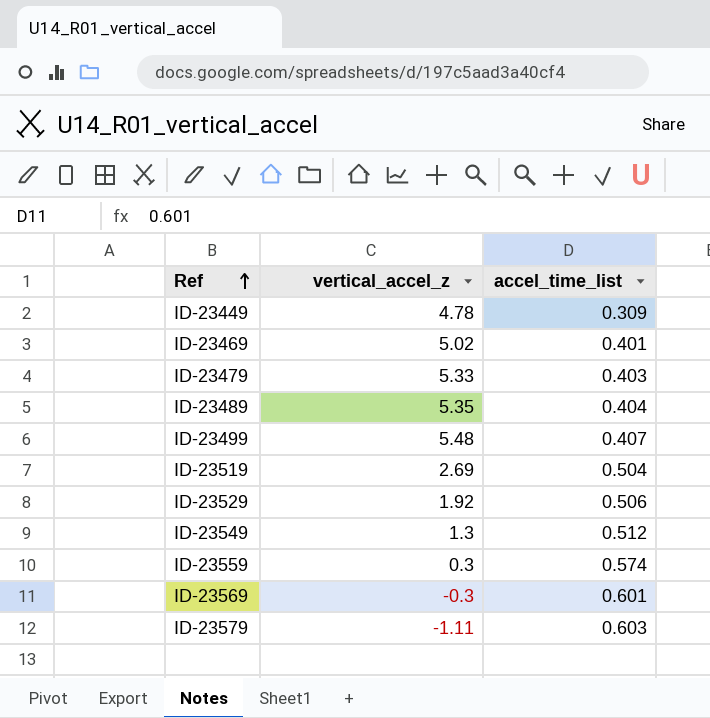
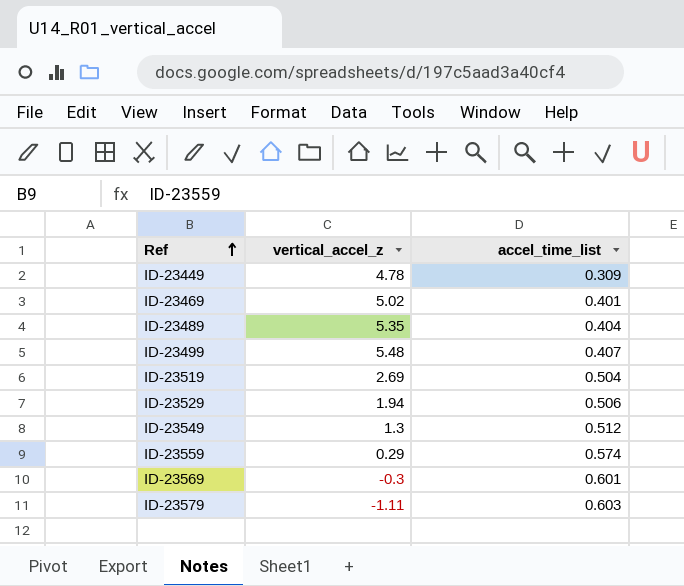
row ID-23479: 5.33 | 0.403 -> none
ID-23529 | vertical_accel_z: 1.92 -> 1.94
ID-23559 | vertical_accel_z: 0.3 -> 0.29

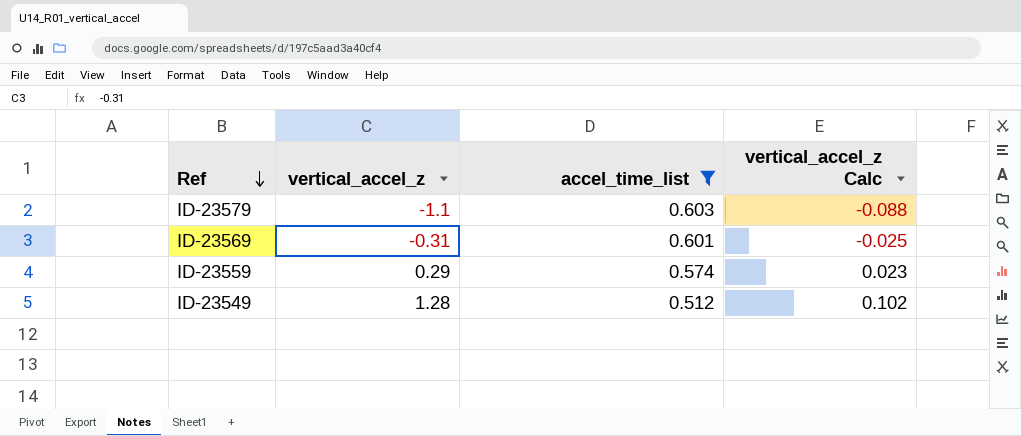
filter: none -> accel_time_list >= 0.512
row order: Ref ascending -> Ref descending
column vertical_accel_z Calc | formula: none -> [vertical_accel_z] * 0.08
ID-23579 | vertical_accel_z: -1.11 -> -1.1
ID-23569 | vertical_accel_z: -0.3 -> -0.31
ID-23549 | vertical_accel_z: 1.3 -> 1.28

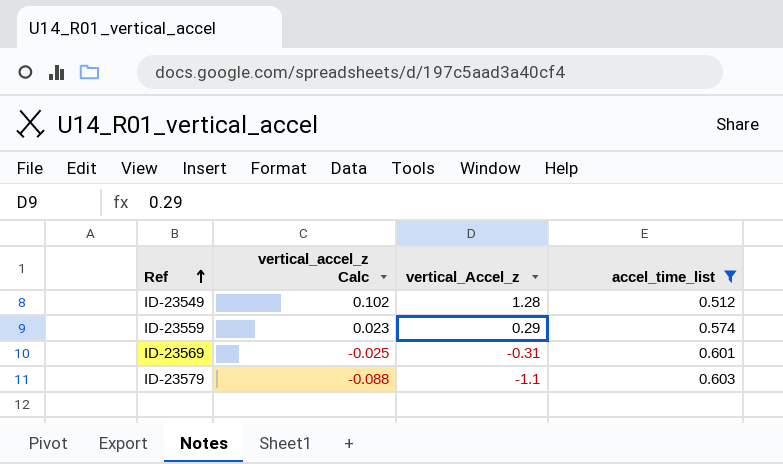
row order: Ref descending -> Ref ascending
column vertical_accel_z Calc | position: 4 -> 2
column name: vertical_accel_z -> vertical_Accel_z

